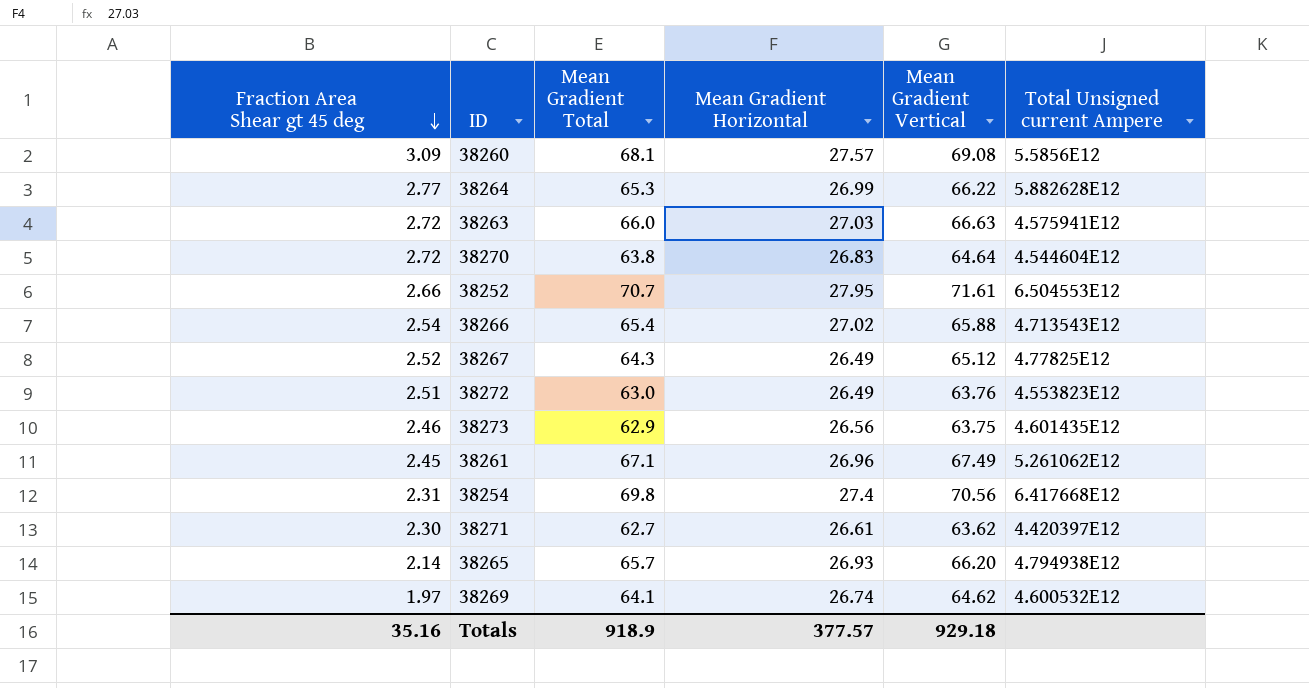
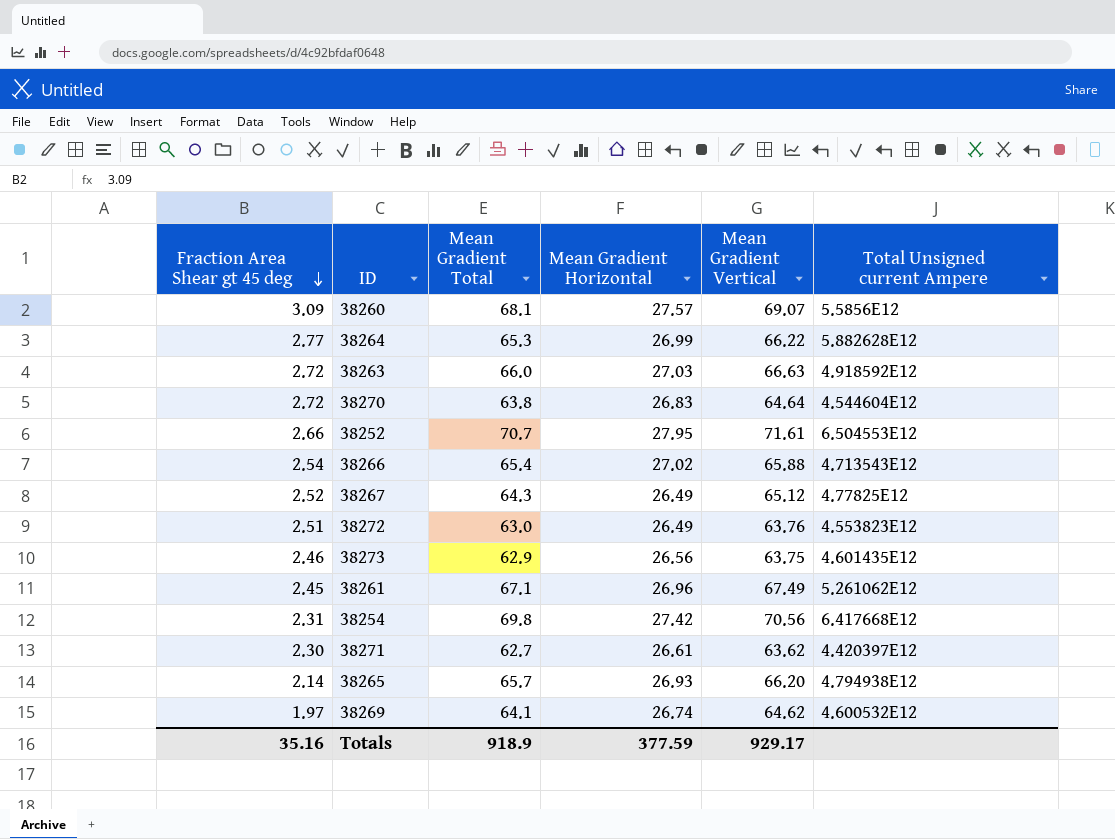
38260 | Mean Gradient Vertical: 69.08 -> 69.07
38263 | Total Unsigned current Ampere: 4.575941E12 -> 4.918592E12
38254 | Mean Gradient Horizontal: 27.4 -> 27.42
Totals | Mean Gradient Horizontal: 377.57 -> 377.59
Totals | Mean Gradient Vertical: 929.18 -> 929.17

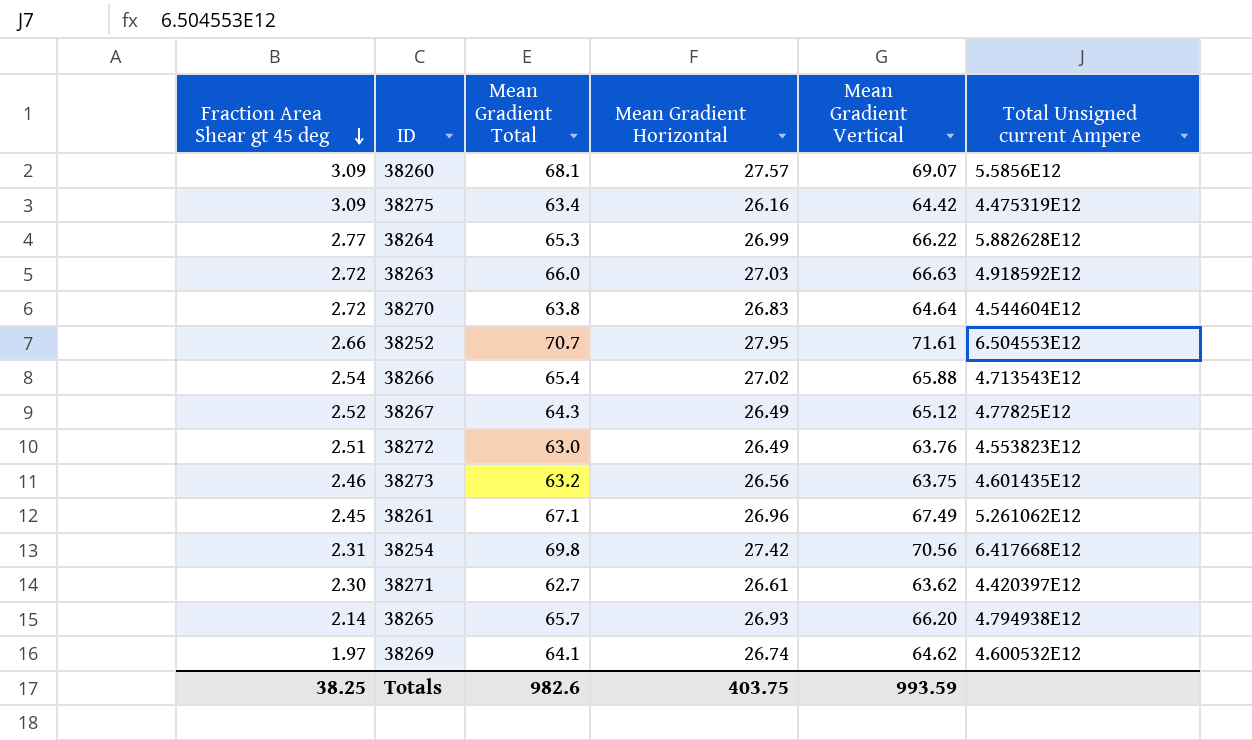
row 38275: none -> 3.09 | 63.4 | 26.16 | 64.42 | 4.475319E12
38273 | Mean Gradient Total: 62.9 -> 63.2
Totals | Fraction Area Shear gt 45 deg: 35.16 -> 38.25
Totals | Mean Gradient Total: 918.9 -> 982.6
Totals | Mean Gradient Horizontal: 377.59 -> 403.75
Totals | Mean Gradient Vertical: 929.17 -> 993.59

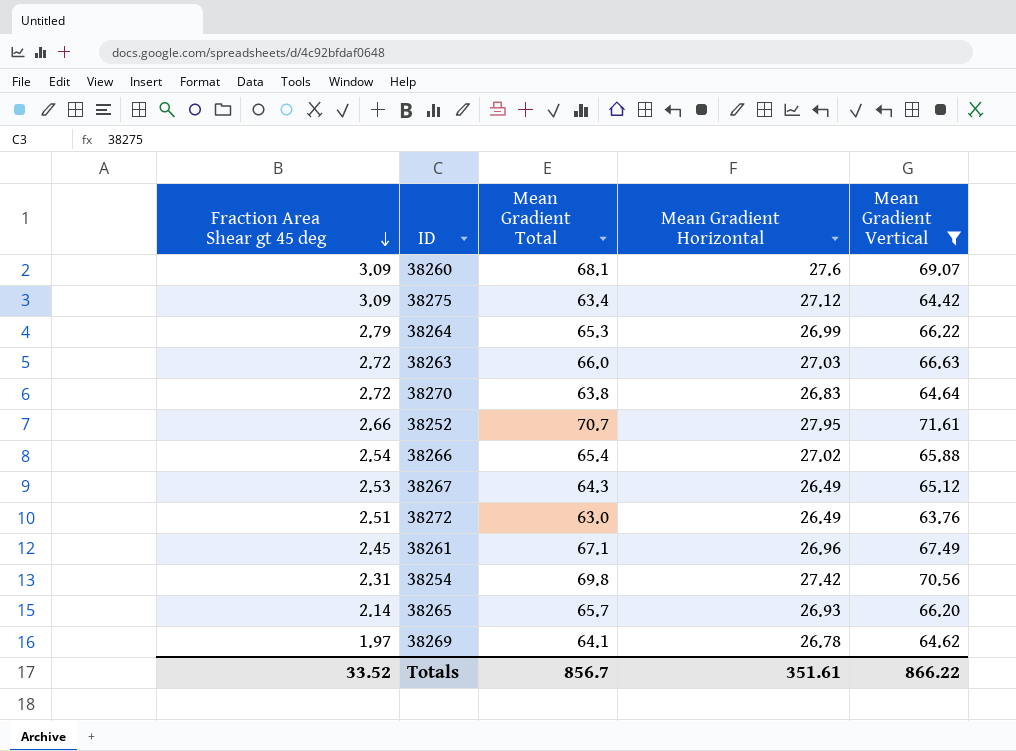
filter: none -> Mean Gradient Vertical >= 63.76
column Total Unsigned current Ampere | position: 6 -> none
38260 | Mean Gradient Horizontal: 27.57 -> 27.6
38275 | Mean Gradient Horizontal: 26.16 -> 27.12
38264 | Fraction Area Shear gt 45 deg: 2.77 -> 2.79
38267 | Fraction Area Shear gt 45 deg: 2.52 -> 2.53
38269 | Mean Gradient Horizontal: 26.74 -> 26.78
Totals | Fraction Area Shear gt 45 deg: 38.25 -> 33.52
Totals | Mean Gradient Total: 982.6 -> 856.7
Totals | Mean Gradient Horizontal: 403.75 -> 351.61
Totals | Mean Gradient Vertical: 993.59 -> 866.22

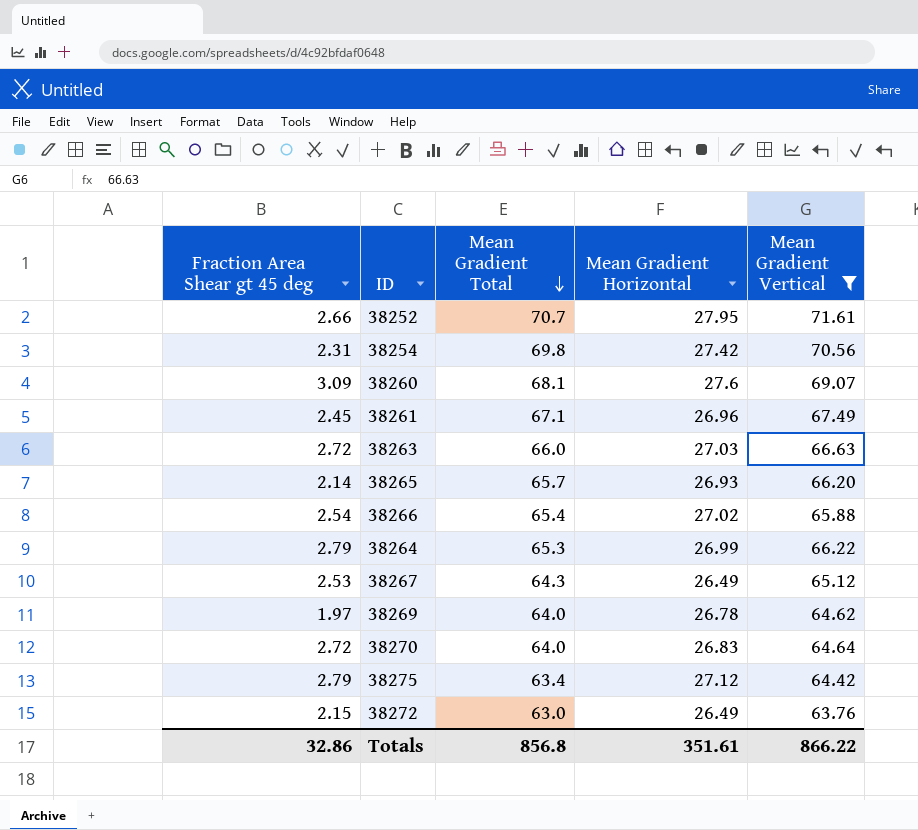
row order: Fraction Area Shear gt 45 deg descending -> Mean Gradient Total descending
38269 | Mean Gradient Total: 64.1 -> 64.0
38270 | Mean Gradient Total: 63.8 -> 64.0
38275 | Fraction Area Shear gt 45 deg: 3.09 -> 2.79
38272 | Fraction Area Shear gt 45 deg: 2.51 -> 2.15
Totals | Fraction Area Shear gt 45 deg: 33.52 -> 32.86
Totals | Mean Gradient Total: 856.7 -> 856.8

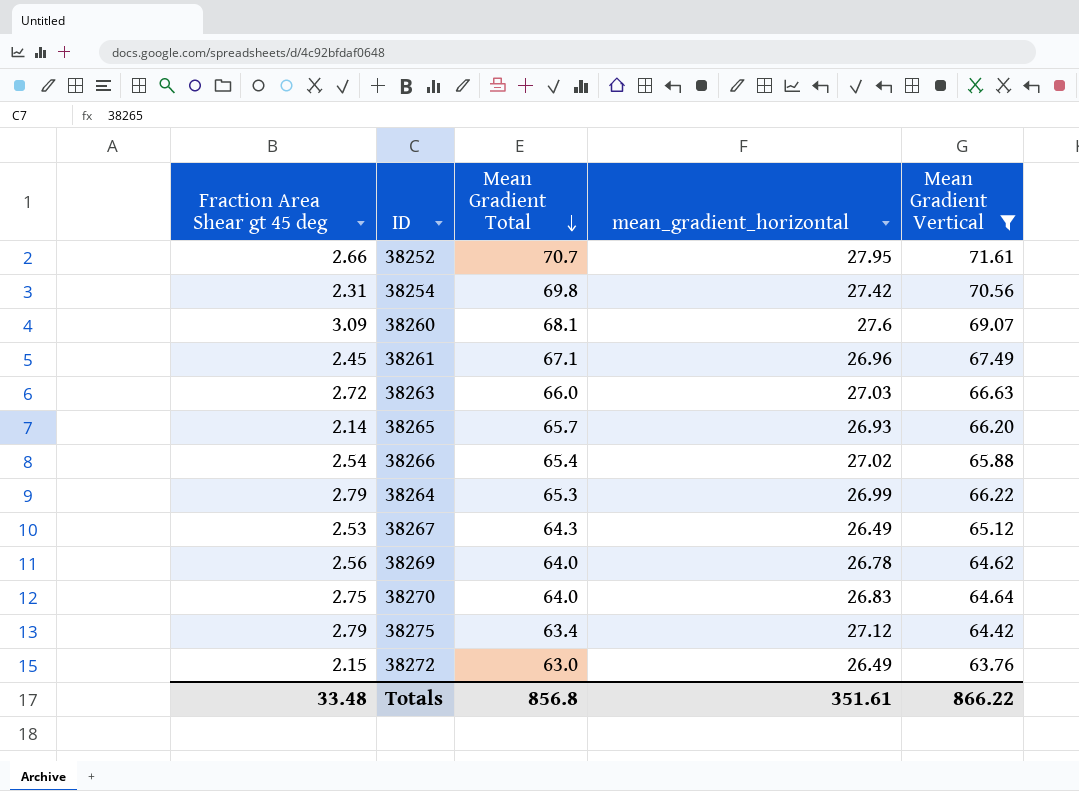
column name: Mean Gradient Horizontal -> mean_gradient_horizontal
38269 | Fraction Area Shear gt 45 deg: 1.97 -> 2.56
38270 | Fraction Area Shear gt 45 deg: 2.72 -> 2.75
Totals | Fraction Area Shear gt 45 deg: 32.86 -> 33.48

